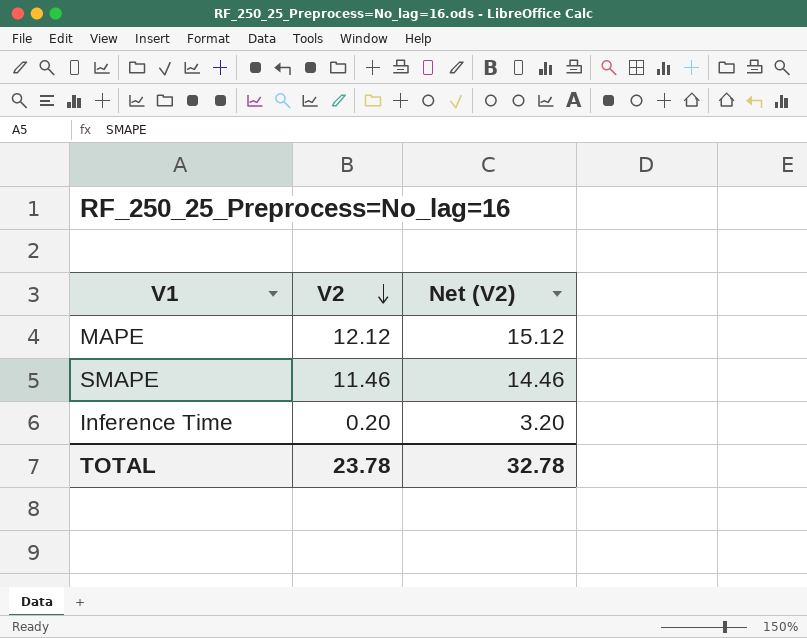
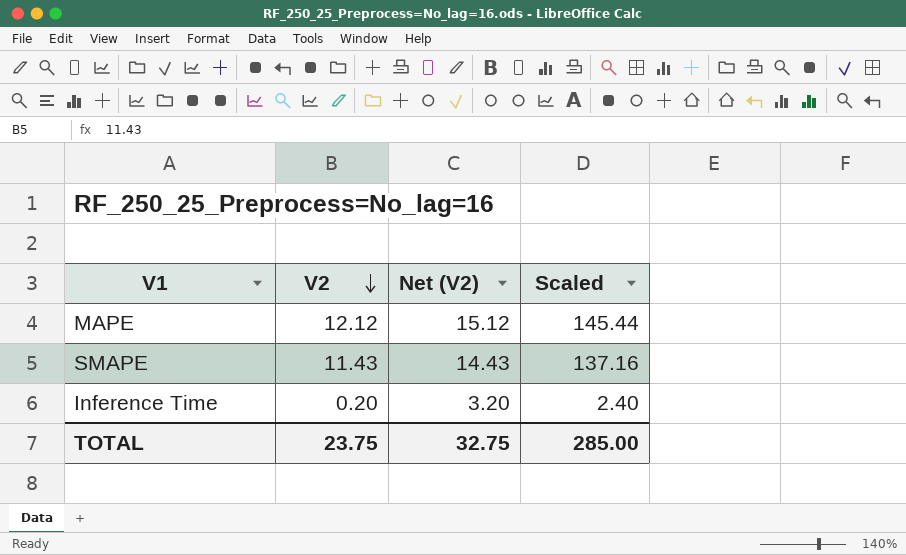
column Scaled | formula: none -> [V2] * 12
SMAPE | V2: 11.46 -> 11.43
SMAPE | Net (V2): 14.46 -> 14.43
TOTAL | V2: 23.78 -> 23.75
TOTAL | Net (V2): 32.78 -> 32.75

